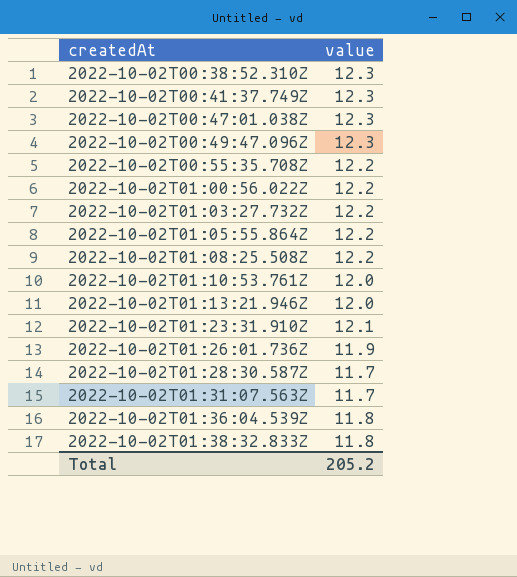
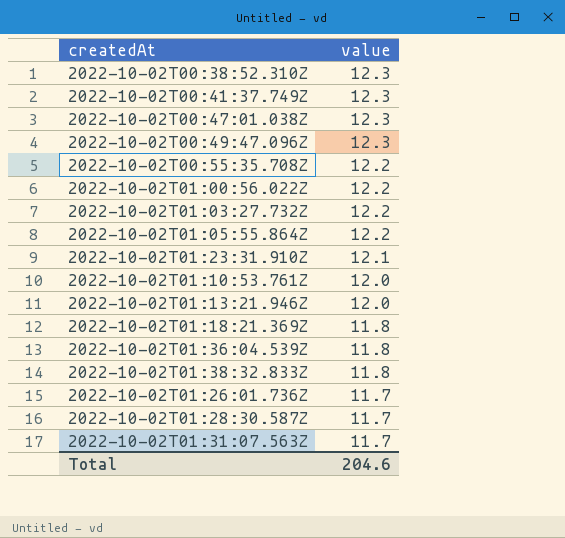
row order: createdAt ascending -> value descending
row 2022-10-02T01:08:25.508Z: 12.2 -> none
row 2022-10-02T01:18:21.369Z: none -> 11.8
2022-10-02T01:26:01.736Z | value: 11.9 -> 11.7
Total | value: 205.2 -> 204.6

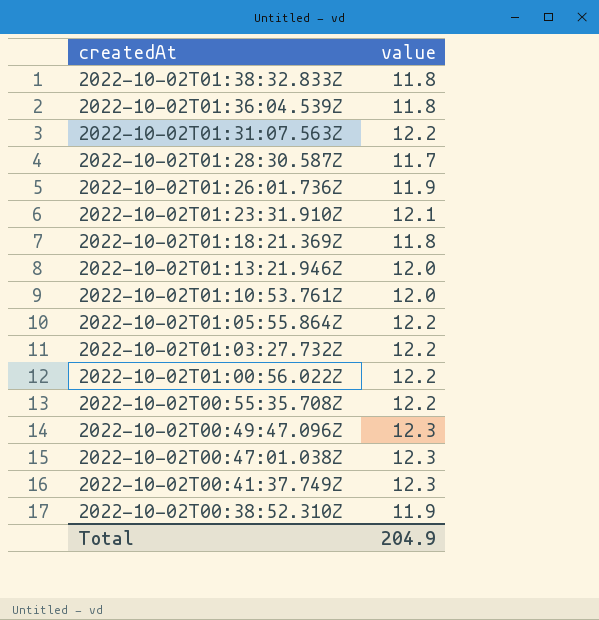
row order: value descending -> createdAt descending
2022-10-02T01:31:07.563Z | value: 11.7 -> 12.2
2022-10-02T01:26:01.736Z | value: 11.7 -> 11.9
2022-10-02T00:38:52.310Z | value: 12.3 -> 11.9
Total | value: 204.6 -> 204.9

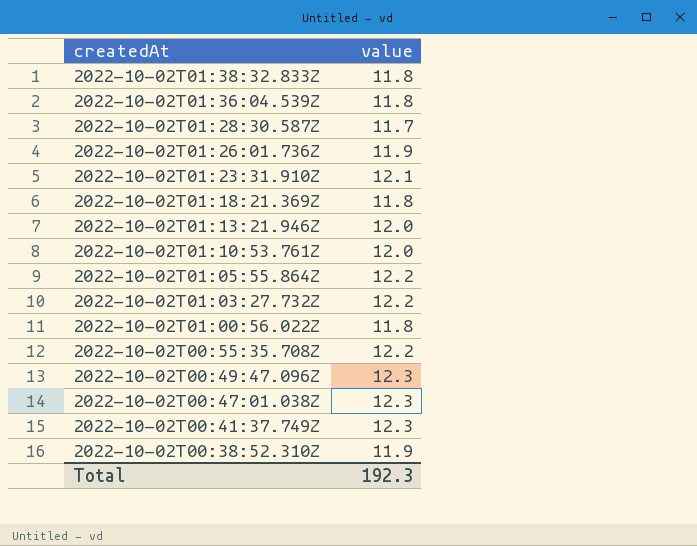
row 2022-10-02T01:31:07.563Z: 12.2 -> none
2022-10-02T01:00:56.022Z | value: 12.2 -> 11.8
Total | value: 204.9 -> 192.3

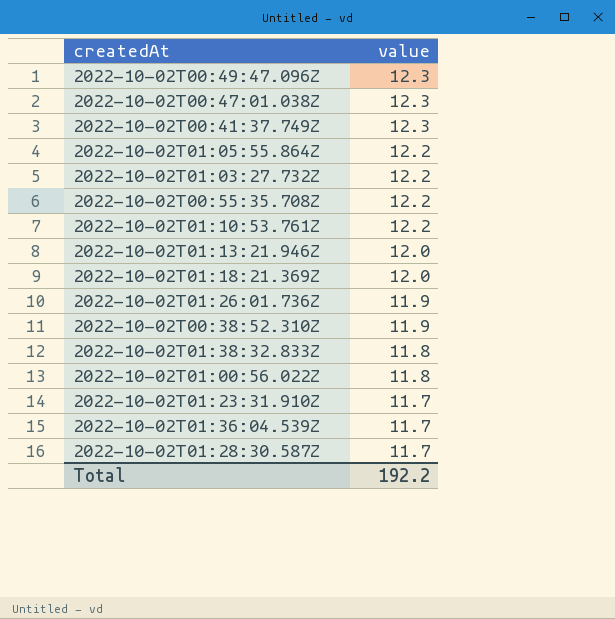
row order: createdAt descending -> value descending
2022-10-02T01:10:53.761Z | value: 12.0 -> 12.2
2022-10-02T01:18:21.369Z | value: 11.8 -> 12.0
2022-10-02T01:23:31.910Z | value: 12.1 -> 11.7
2022-10-02T01:36:04.539Z | value: 11.8 -> 11.7
Total | value: 192.3 -> 192.2

